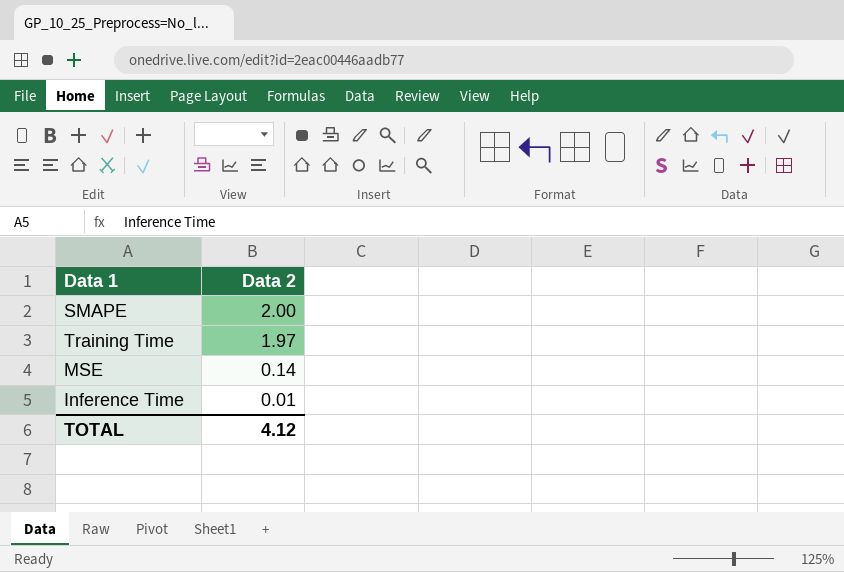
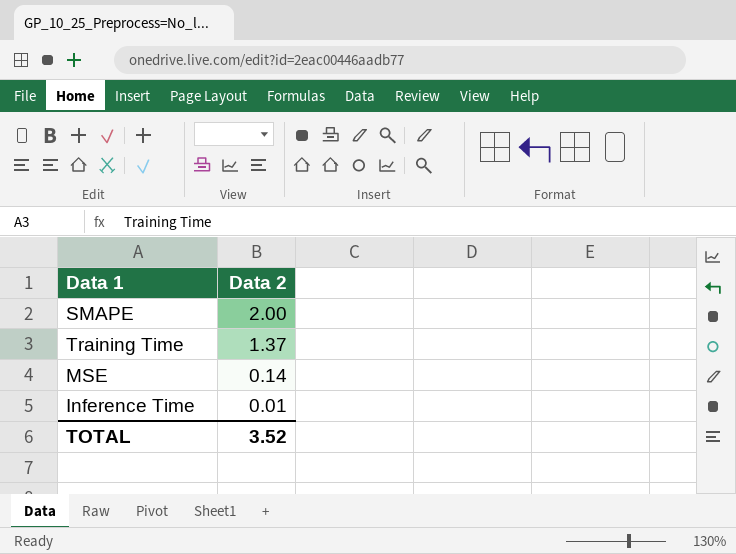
Training Time | Data 2: 1.97 -> 1.37
TOTAL | Data 2: 4.12 -> 3.52

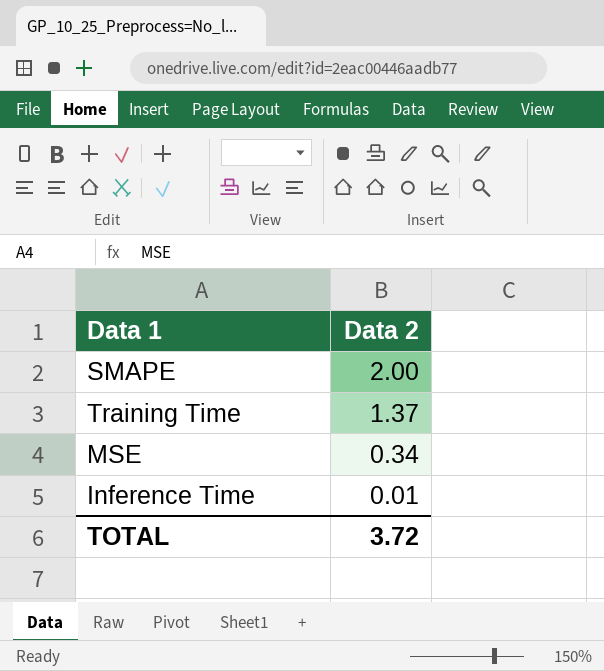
MSE | Data 2: 0.14 -> 0.34
TOTAL | Data 2: 3.52 -> 3.72

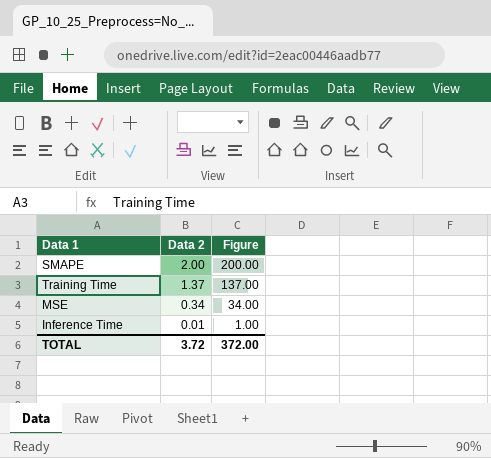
column Figure | formula: none -> [Data 2] * 100

